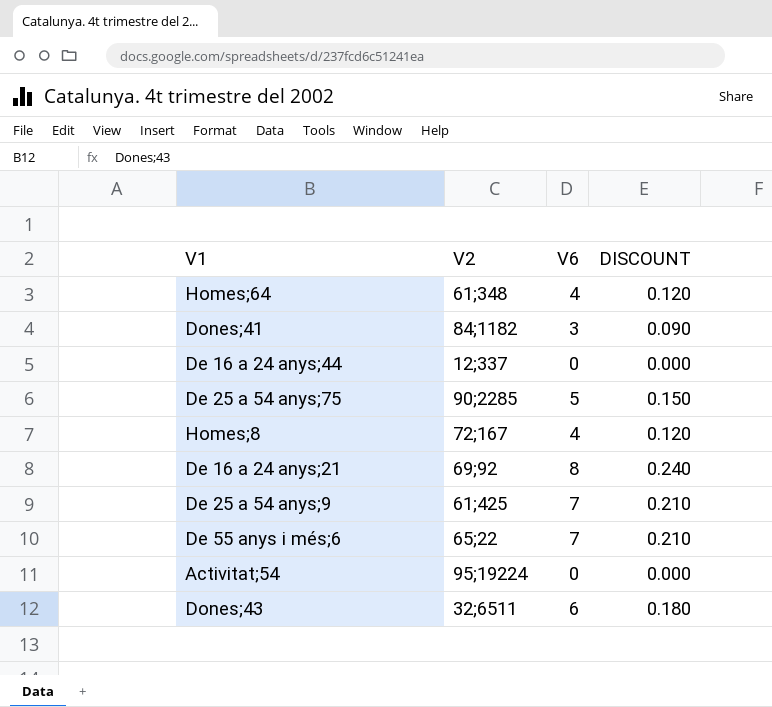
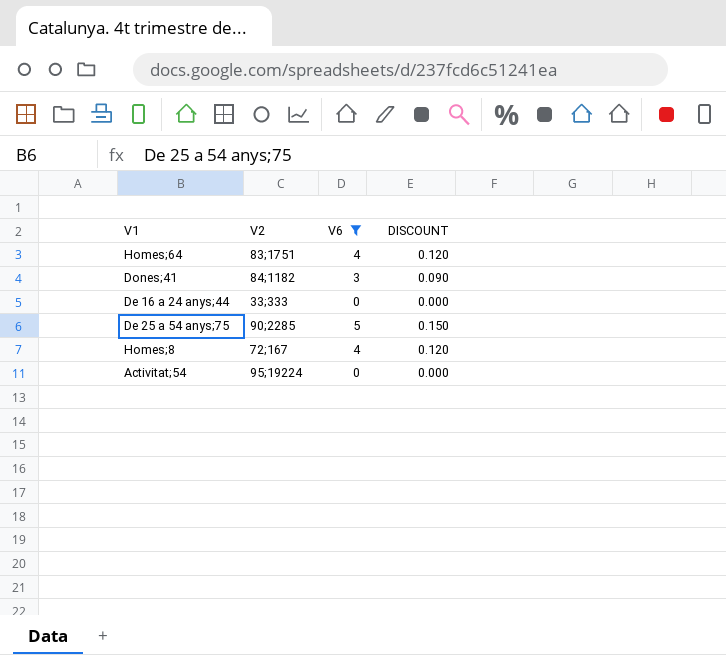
filter: none -> V6 <= 5
Homes;64 | V2: 61;348 -> 83;1751
De 16 a 24 anys;44 | V2: 12;337 -> 33;333

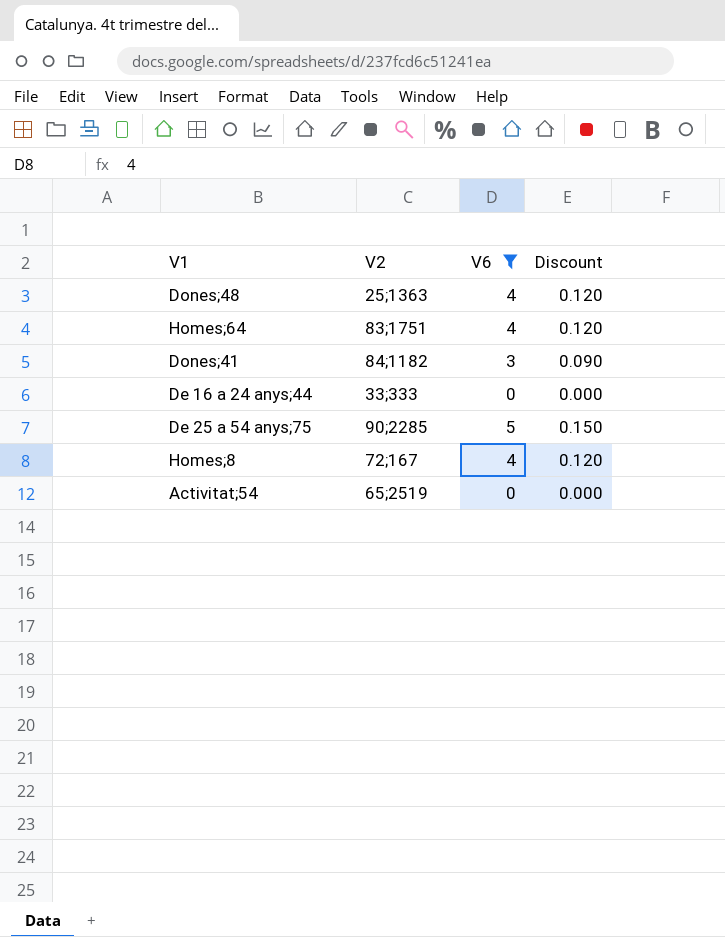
column name: DISCOUNT -> Discount
row Dones;48: none -> 25;1363 | 4 | 0.120
Activitat;54 | V2: 95;19224 -> 65;2519

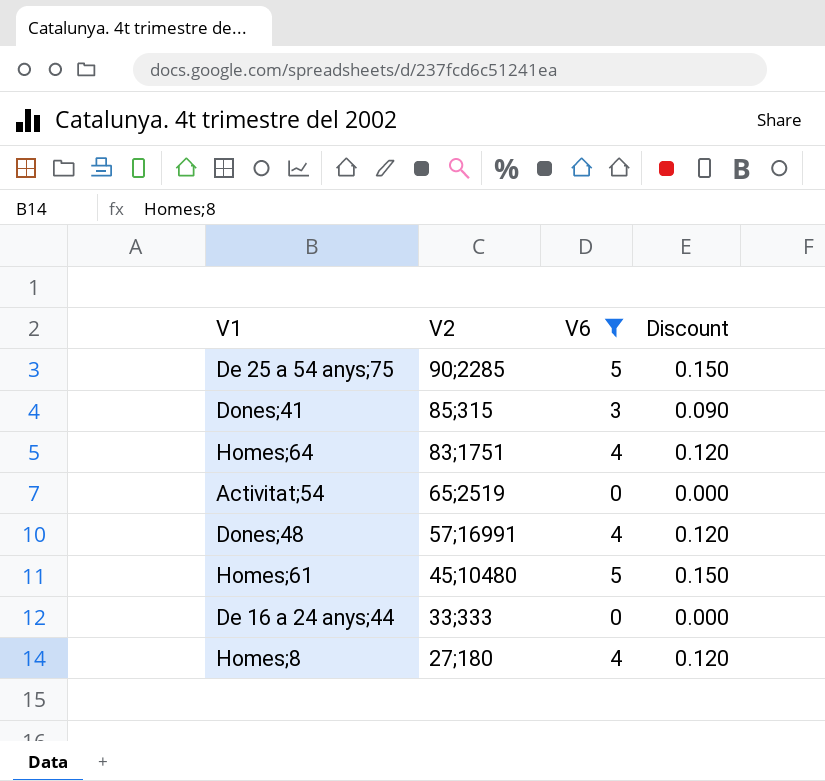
row order: none -> V2 descending
Dones;41 | V2: 84;1182 -> 85;315
Dones;48 | V2: 25;1363 -> 57;16991
row Homes;61: none -> 45;10480 | 5 | 0.150
Homes;8 | V2: 72;167 -> 27;180

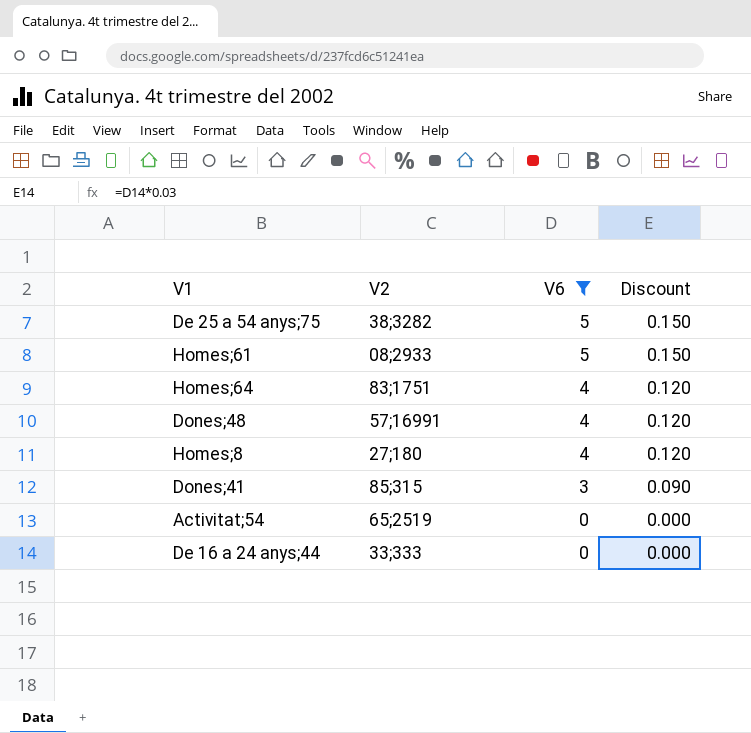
row order: V2 descending -> V6 descending
De 25 a 54 anys;75 | V2: 90;2285 -> 38;3282
Homes;61 | V2: 45;10480 -> 08;2933

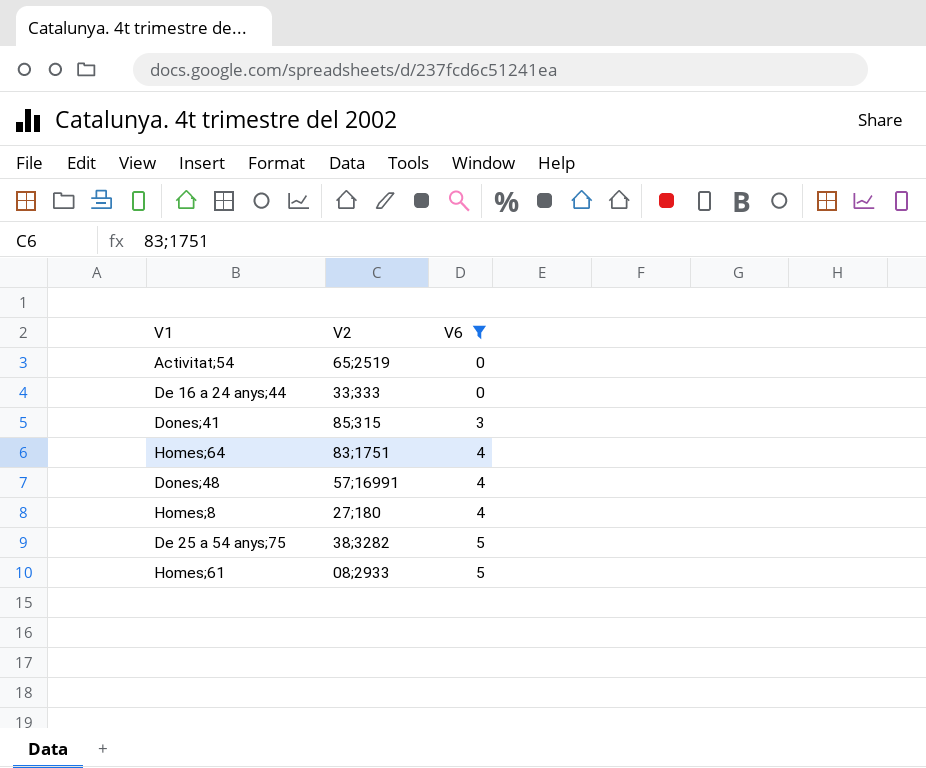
row order: V6 descending -> V6 ascending
column Discount | formula: [V6] * 0.03 -> none

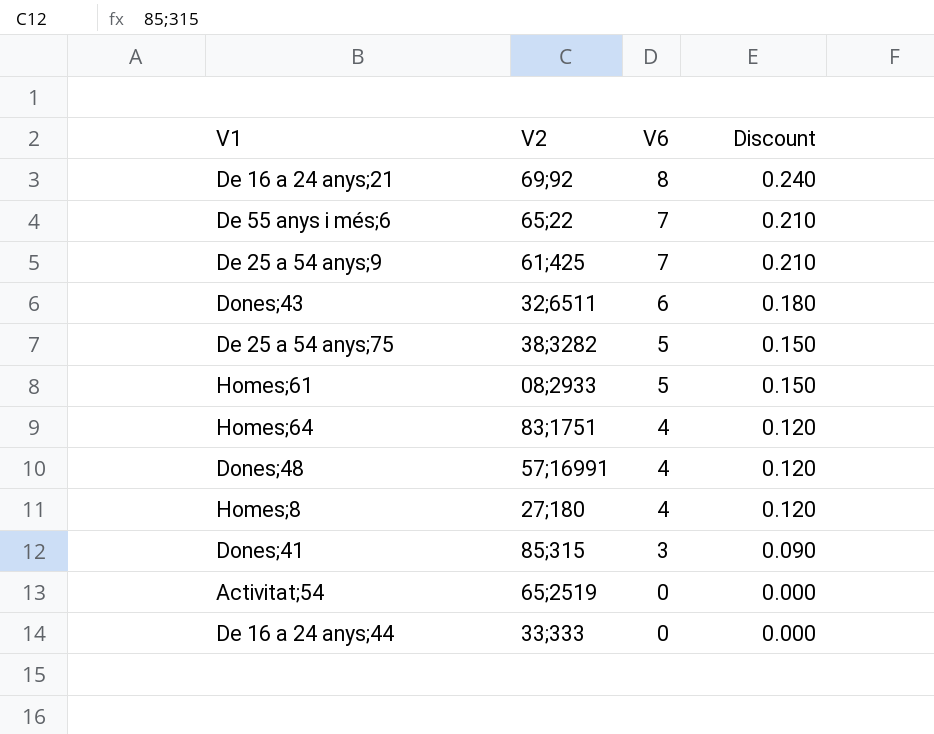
filter: V6 <= 5 -> none
row order: V6 ascending -> V6 descending
column Discount | formula: none -> [V6] * 0.03

